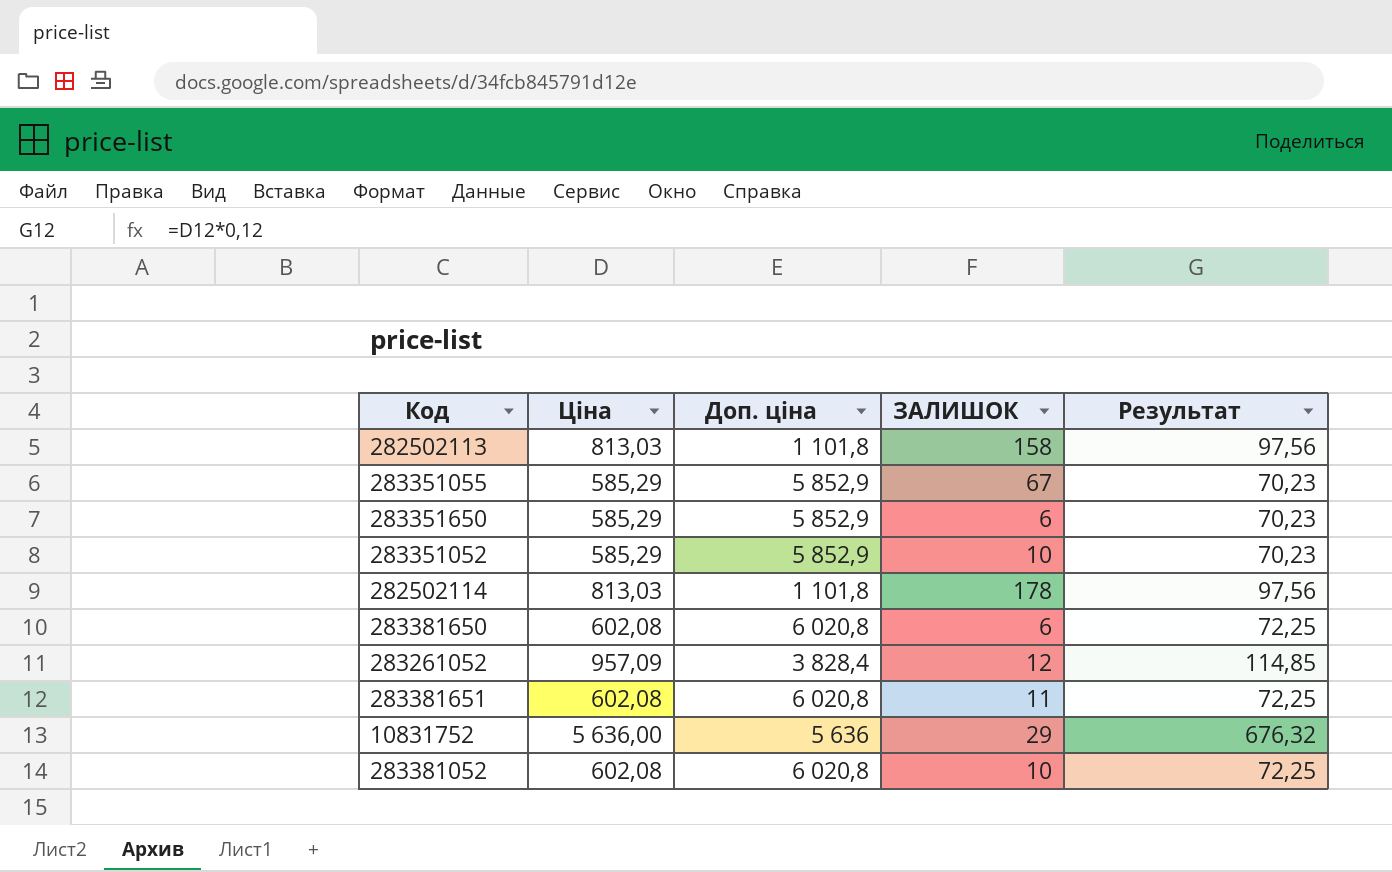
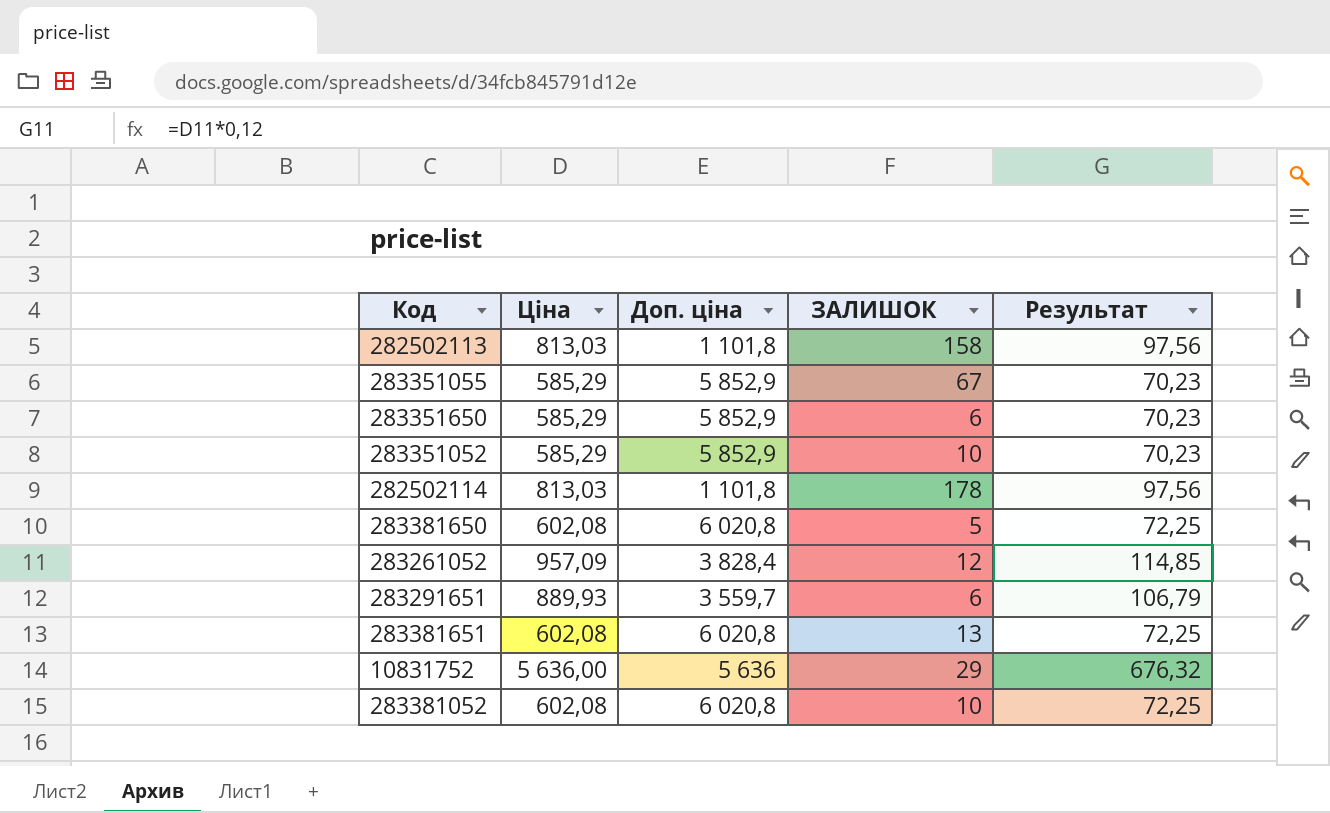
283381650 | ЗАЛИШОК: 6 -> 5
row 283291651: none -> 889,93 | 3 559,7 | 6 | 106,79
283381651 | ЗАЛИШОК: 11 -> 13

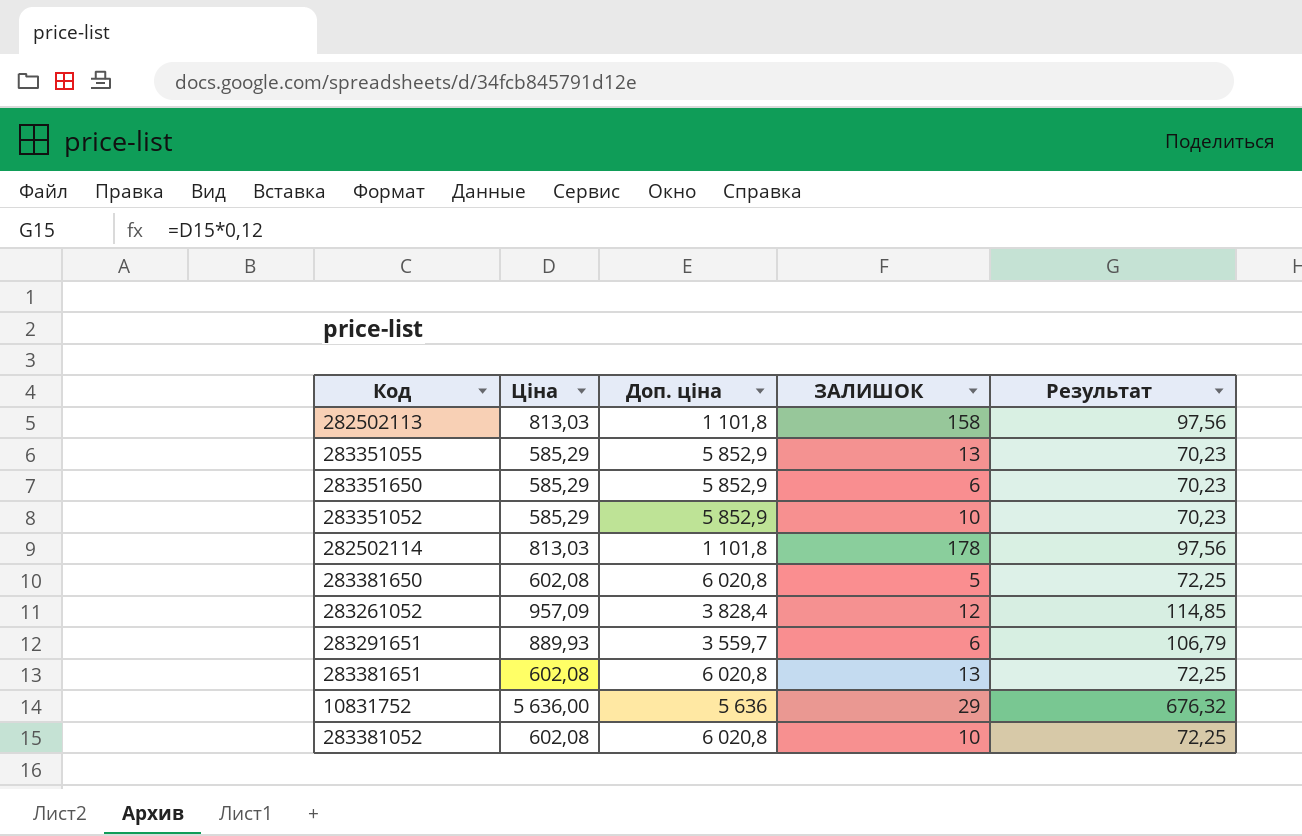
283351055 | ЗАЛИШОК: 67 -> 13

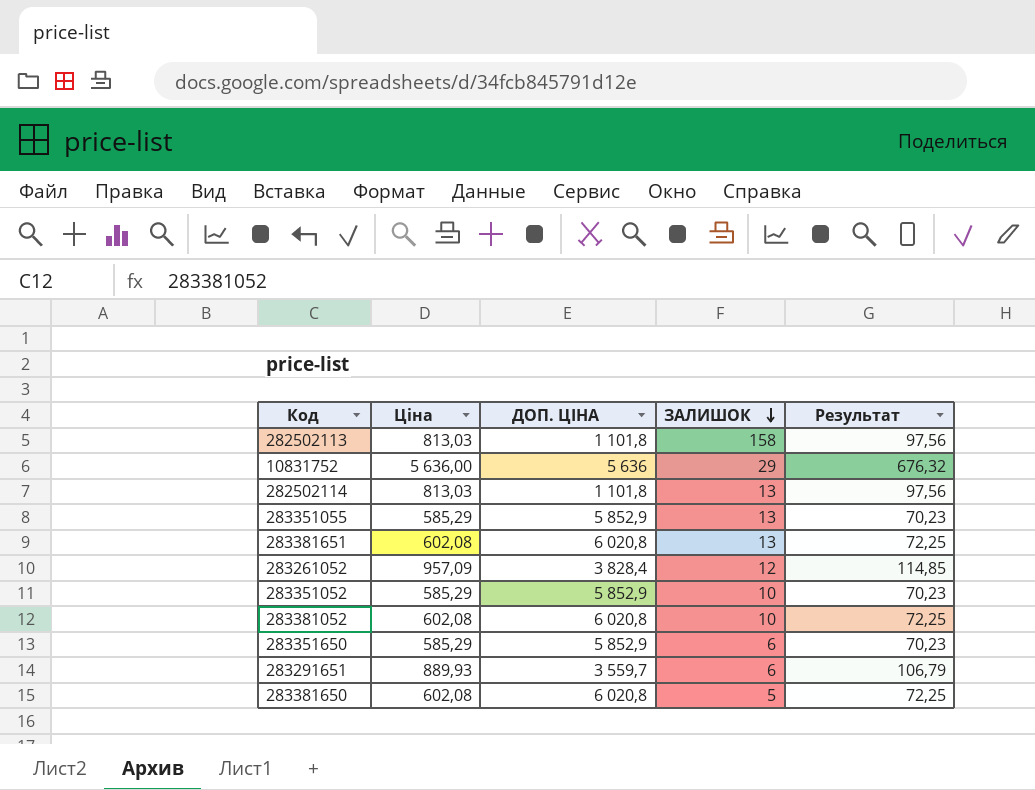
row order: none -> ЗАЛИШОК descending
column name: Доп. ціна -> ДОП. ЦІНА
282502114 | ЗАЛИШОК: 178 -> 13

